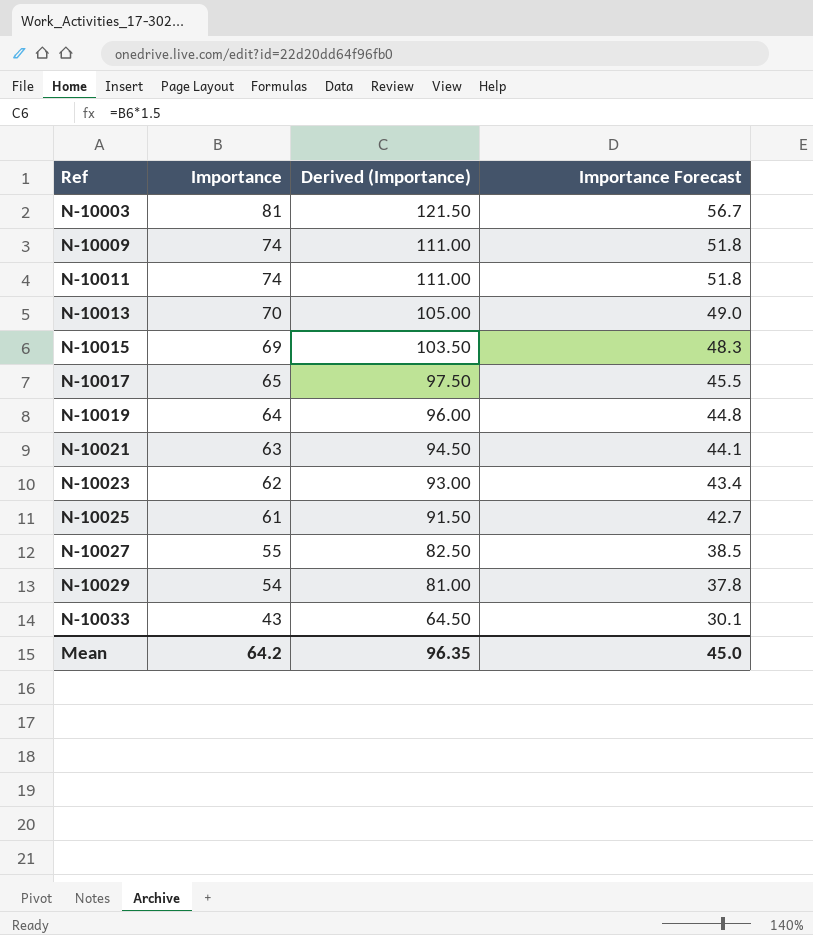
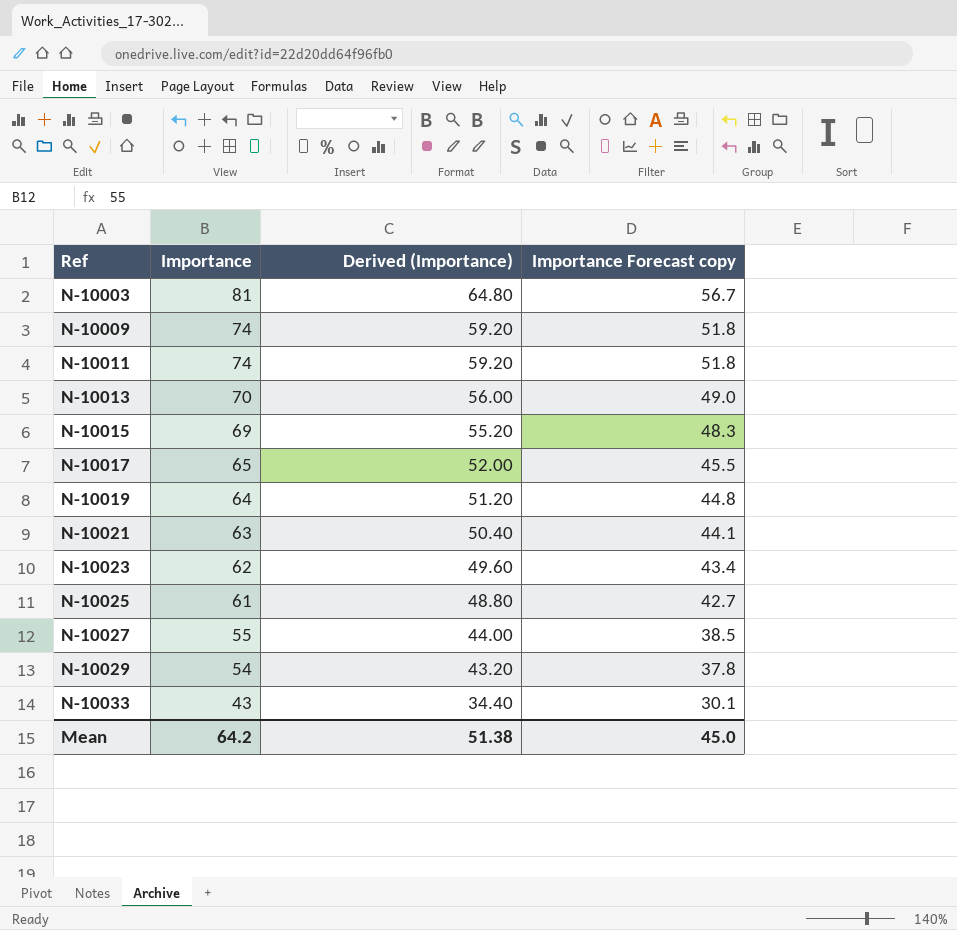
column Derived (Importance) | formula: [Importance] * 1.5 -> [Importance] * 0.8
column name: Importance Forecast -> Importance Forecast copy
Mean | Derived (Importance): 96.35 -> 51.38

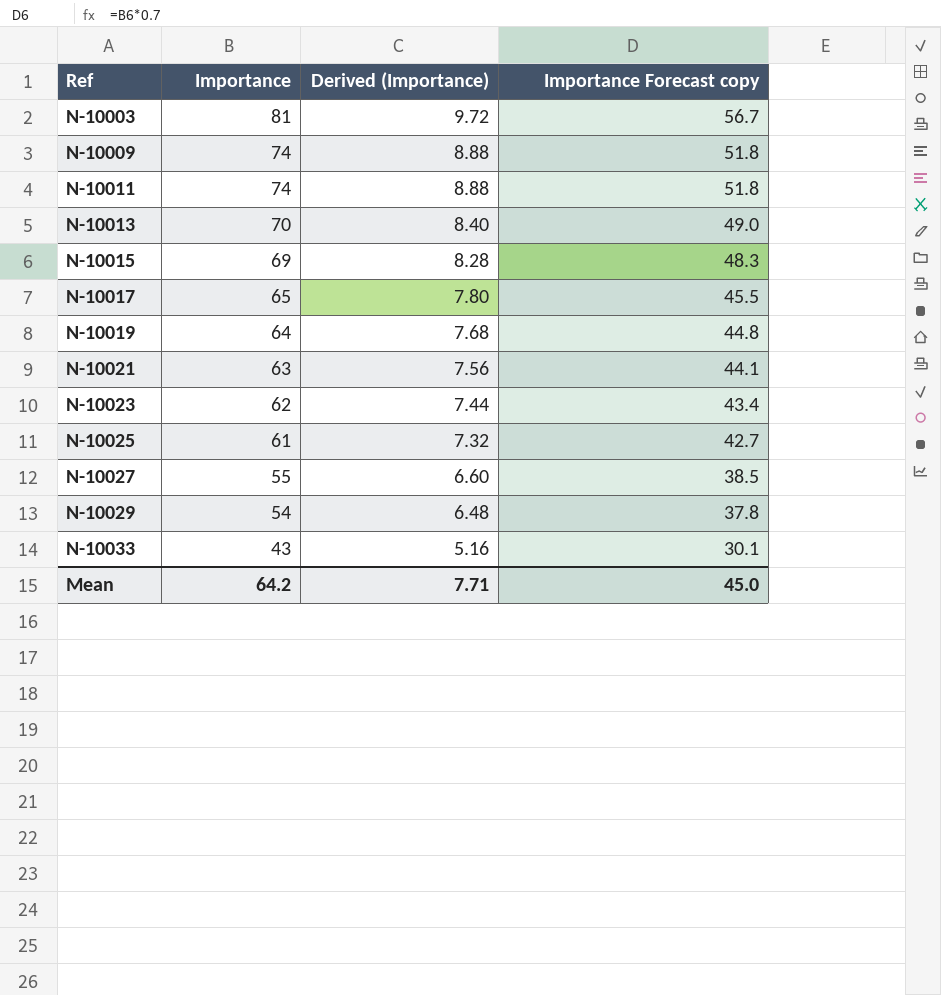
column Derived (Importance) | formula: [Importance] * 0.8 -> [Importance] * 0.12
Mean | Derived (Importance): 51.38 -> 7.71

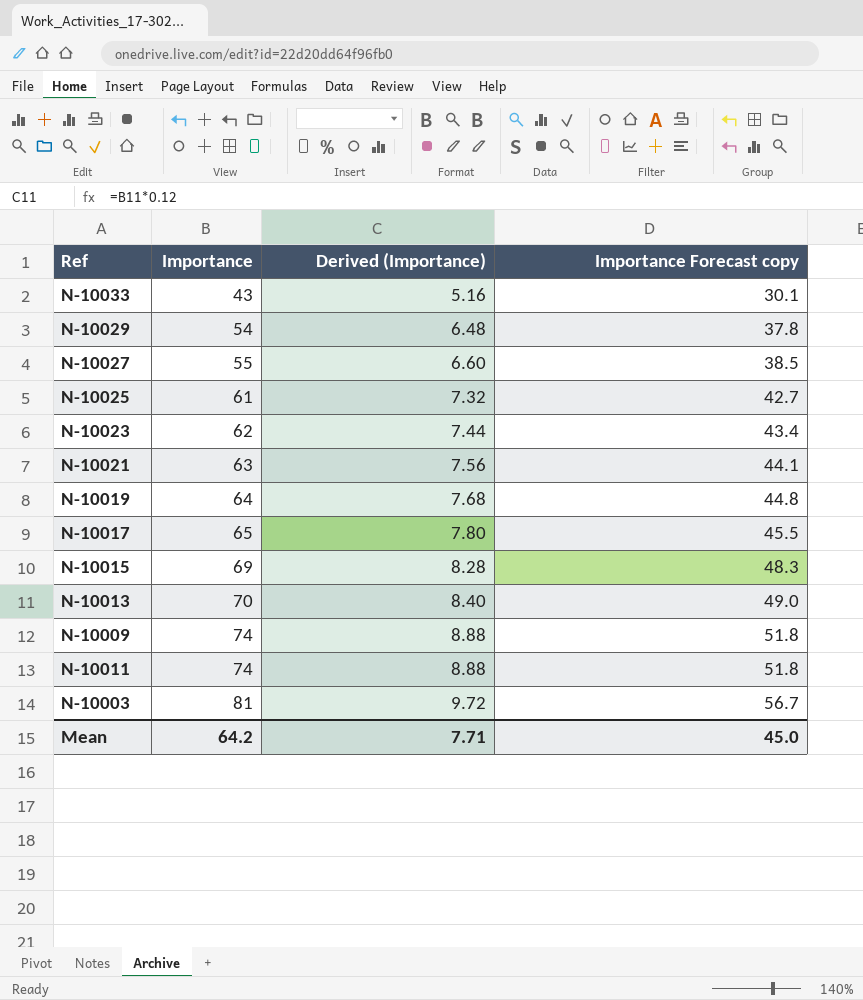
row order: Ref ascending -> Importance ascending

